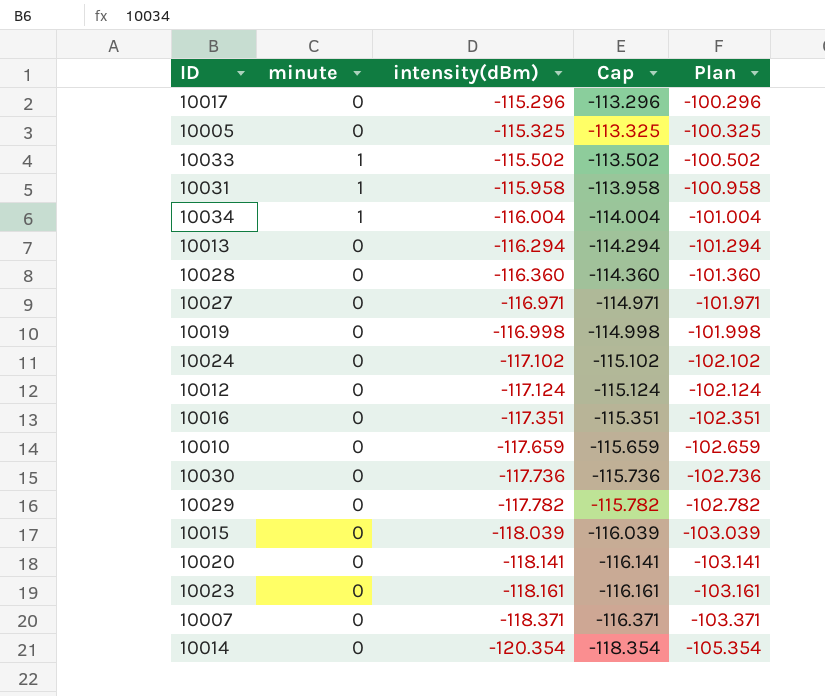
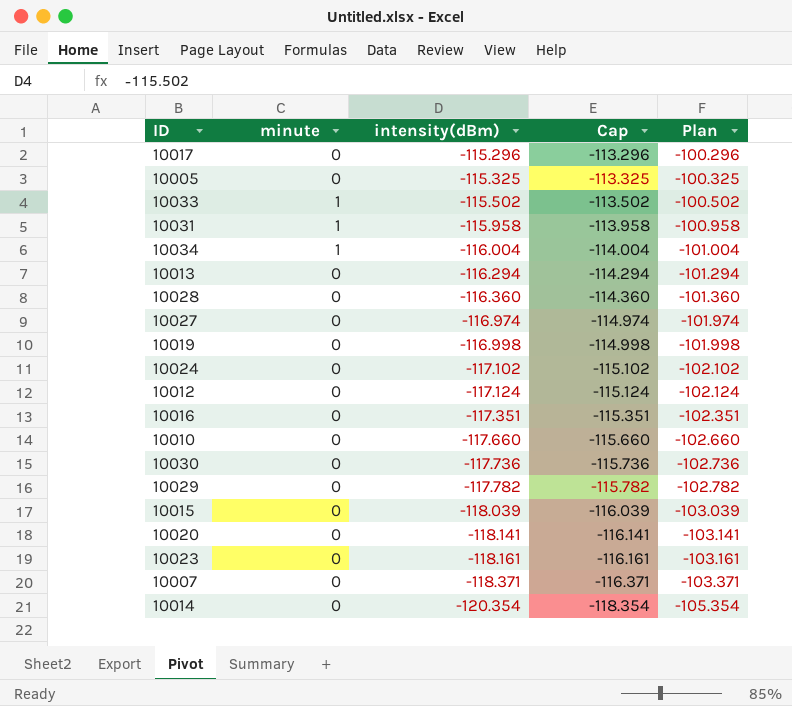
10027 | intensity(dBm): -116.971 -> -116.974
10027 | Cap: -114.971 -> -114.974
10027 | Plan: -101.971 -> -101.974
10010 | intensity(dBm): -117.659 -> -117.660
10010 | Cap: -115.659 -> -115.660
10010 | Plan: -102.659 -> -102.660

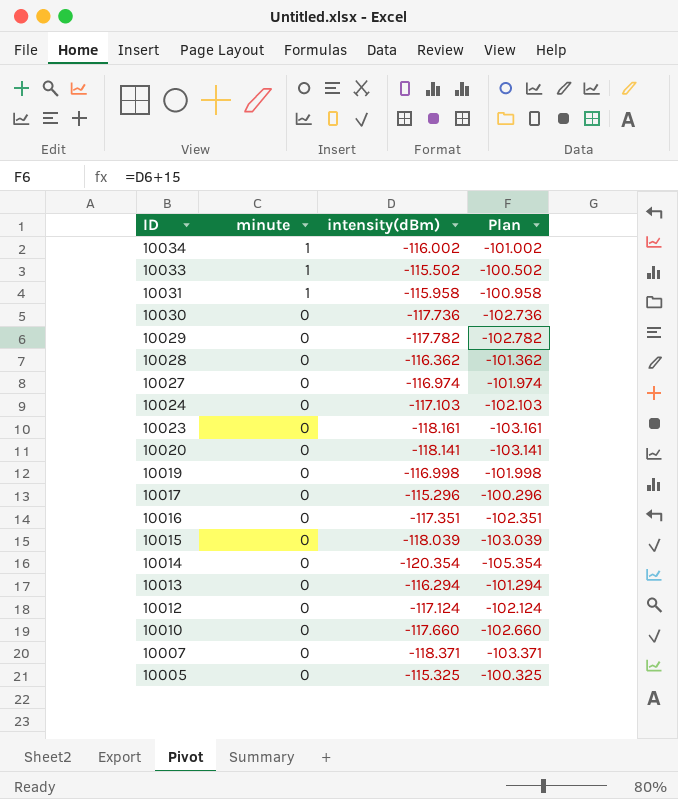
row order: intensity(dBm) descending -> ID descending
column Cap | formula: [intensity(dBm)] + 2 -> none
10034 | intensity(dBm): -116.004 -> -116.002
10034 | Plan: -101.004 -> -101.002
10028 | intensity(dBm): -116.360 -> -116.362
10028 | Plan: -101.360 -> -101.362
10024 | intensity(dBm): -117.102 -> -117.103
10024 | Plan: -102.102 -> -102.103

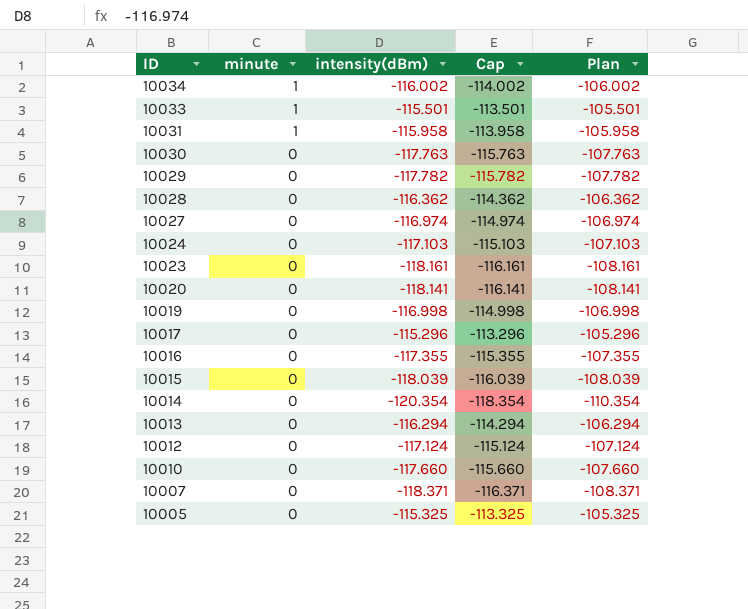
column Cap | formula: none -> [intensity(dBm)] + 2
column Plan | formula: [intensity(dBm)] + 15 -> [intensity(dBm)] + 10
10033 | intensity(dBm): -115.502 -> -115.501
10030 | intensity(dBm): -117.736 -> -117.763
10016 | intensity(dBm): -117.351 -> -117.355

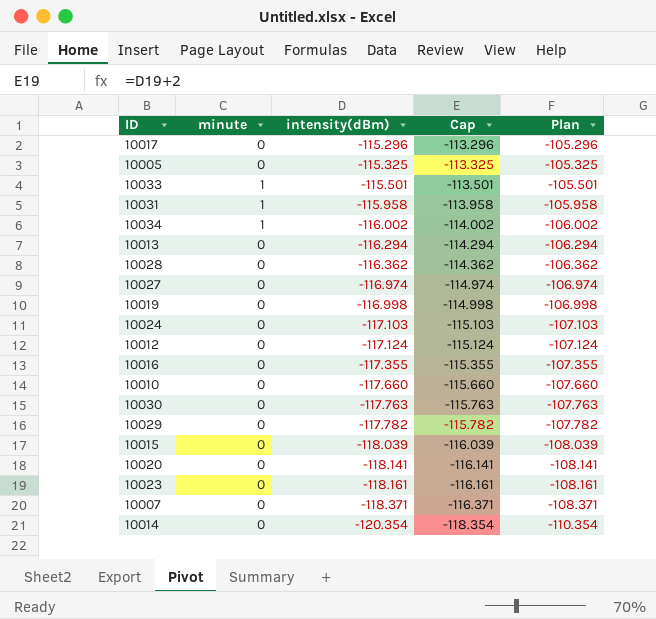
row order: ID descending -> intensity(dBm) descending

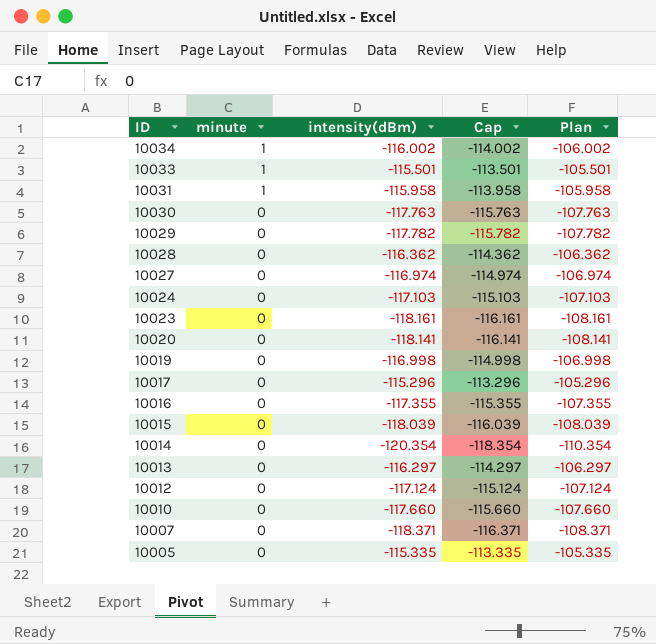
row order: intensity(dBm) descending -> ID descending
10013 | intensity(dBm): -116.294 -> -116.297
10013 | Cap: -114.294 -> -114.297
10013 | Plan: -106.294 -> -106.297
10005 | intensity(dBm): -115.325 -> -115.335
10005 | Cap: -113.325 -> -113.335
10005 | Plan: -105.325 -> -105.335

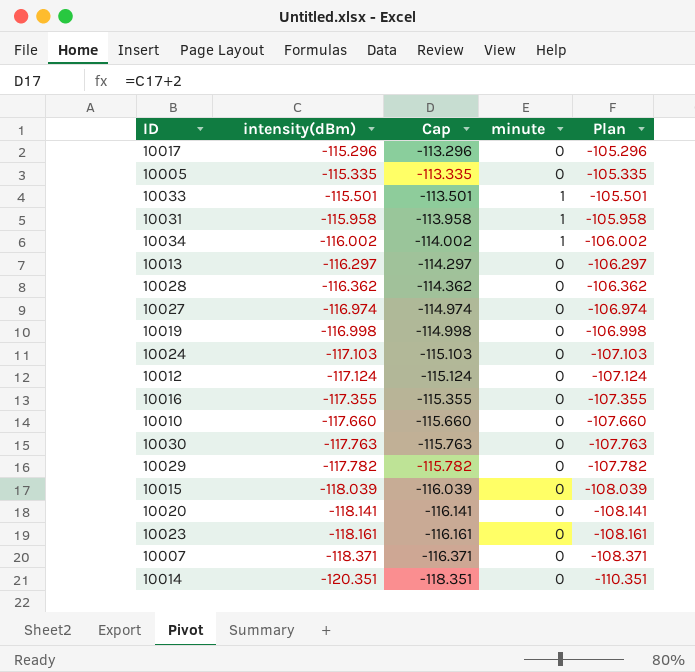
row order: ID descending -> intensity(dBm) descending
column minute | position: 2 -> 4
10014 | intensity(dBm): -120.354 -> -120.351
10014 | Cap: -118.354 -> -118.351
10014 | Plan: -110.354 -> -110.351

